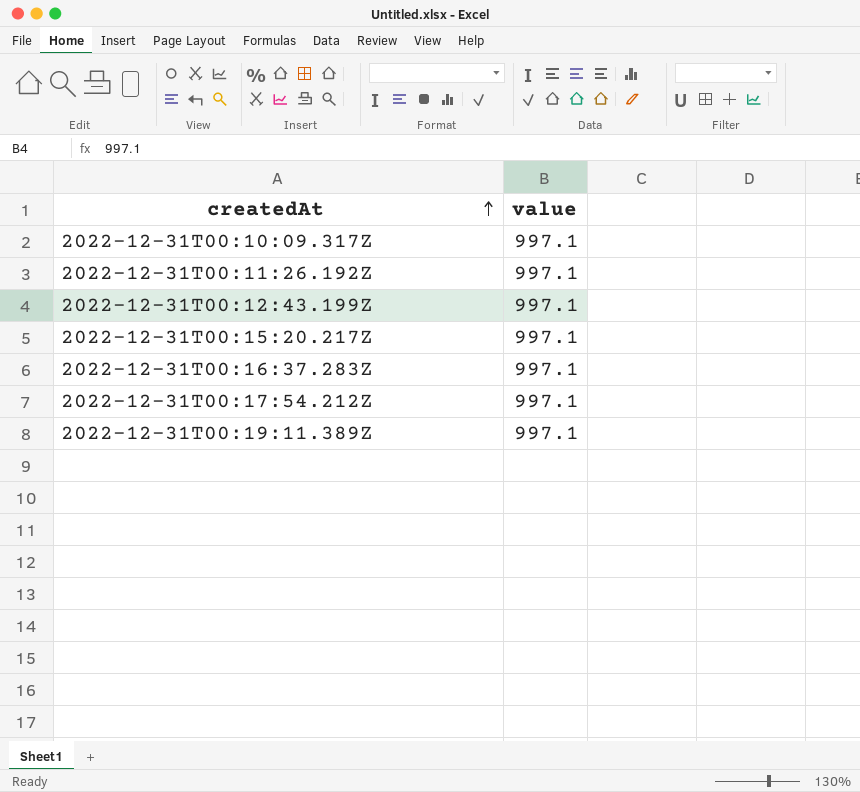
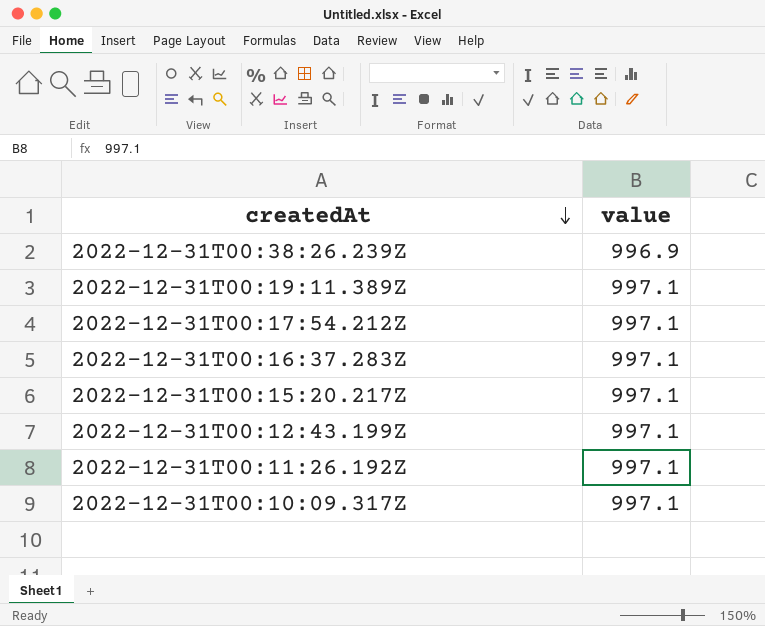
row order: createdAt ascending -> createdAt descending
row 2022-12-31T00:38:26.239Z: none -> 996.9

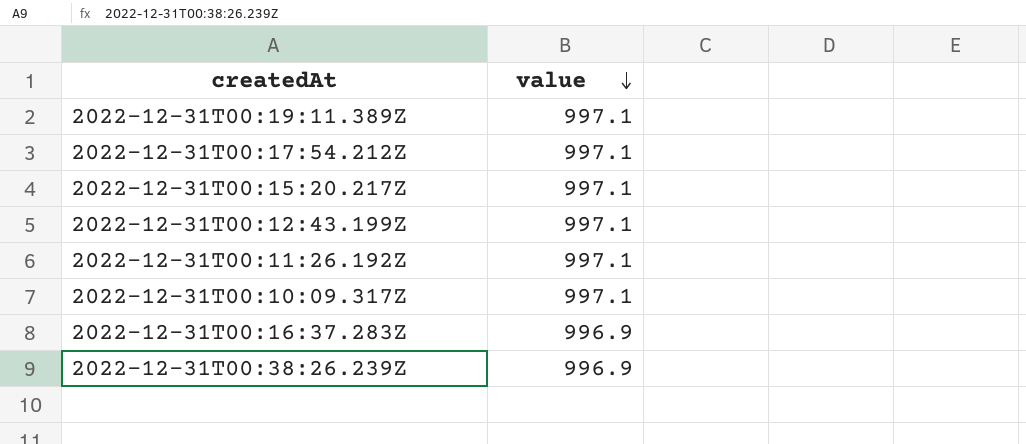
row order: createdAt descending -> value descending
2022-12-31T00:16:37.283Z | value: 997.1 -> 996.9

